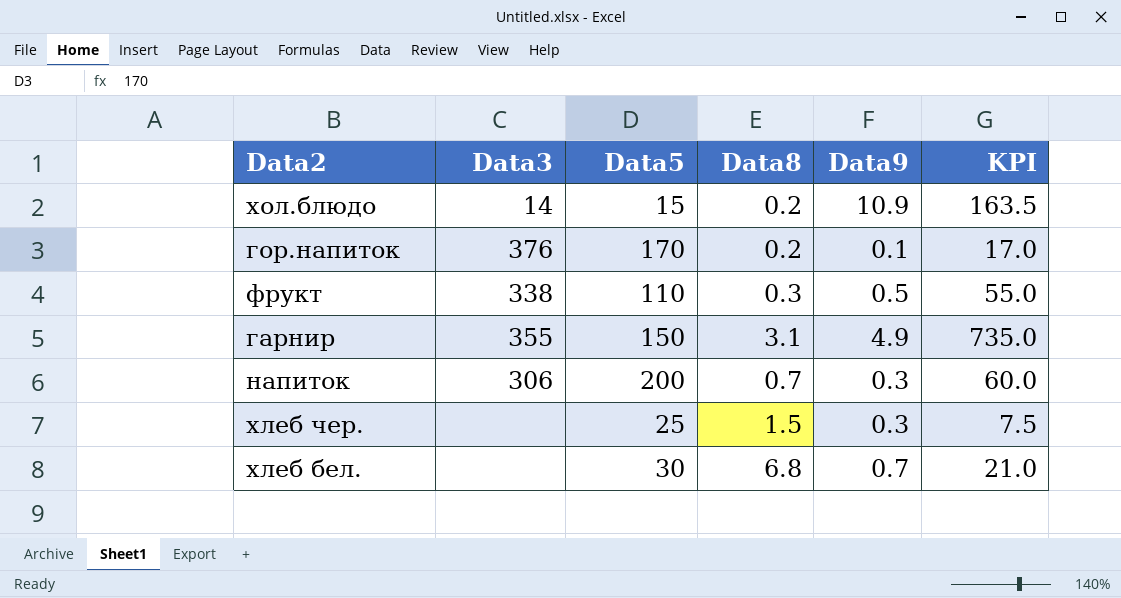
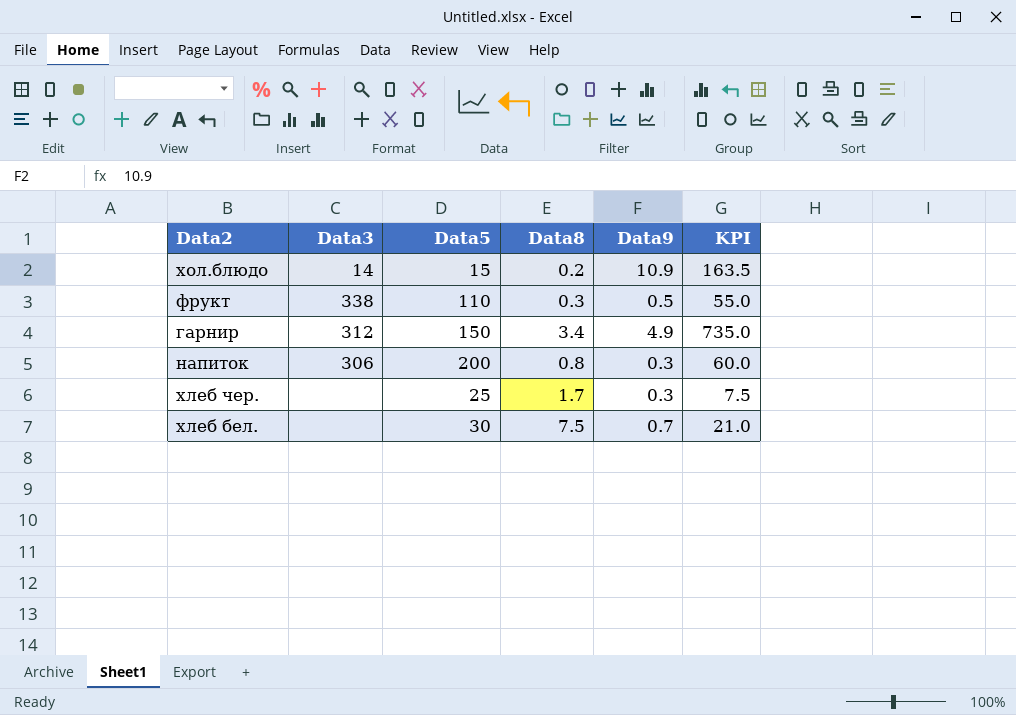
row гор.напиток: 376 | 170 | 0.2 | 0.1 | 17.0 -> none
гарнир | Data3: 355 -> 312
гарнир | Data8: 3.1 -> 3.4
напиток | Data8: 0.7 -> 0.8
хлеб чер. | Data8: 1.5 -> 1.7
хлеб бел. | Data8: 6.8 -> 7.5

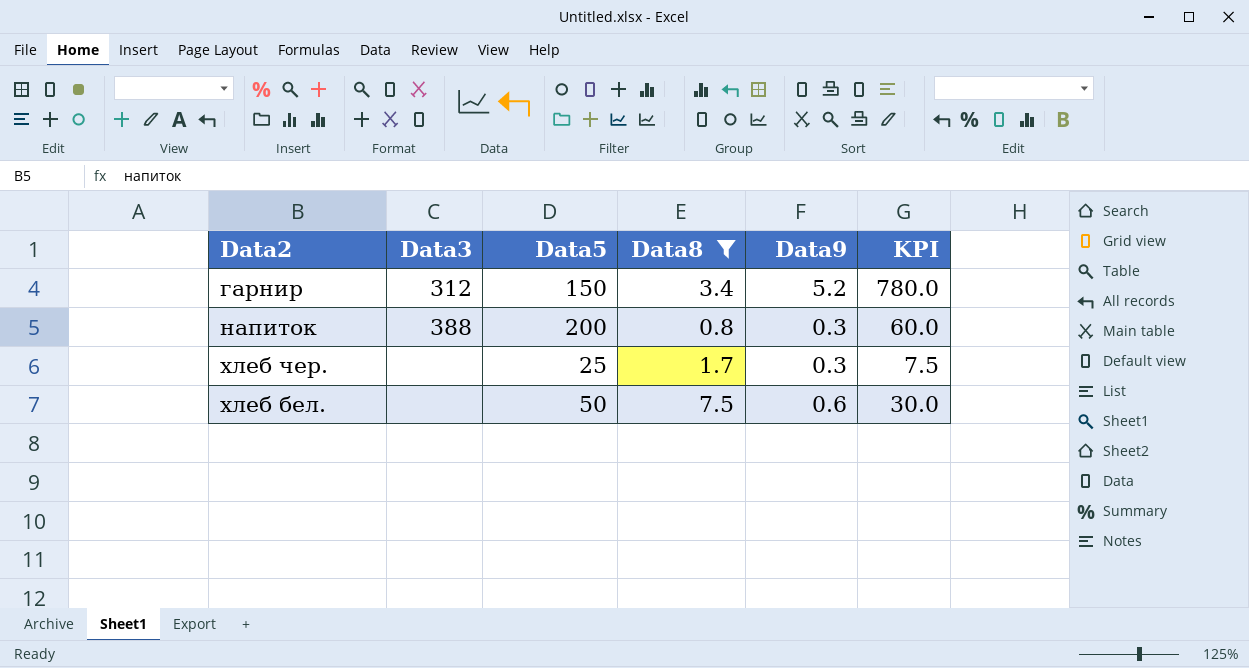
filter: none -> Data8 >= 0.8
гарнир | Data9: 4.9 -> 5.2
гарнир | KPI: 735.0 -> 780.0
напиток | Data3: 306 -> 388
хлеб бел. | Data5: 30 -> 50
хлеб бел. | Data9: 0.7 -> 0.6
хлеб бел. | KPI: 21.0 -> 30.0

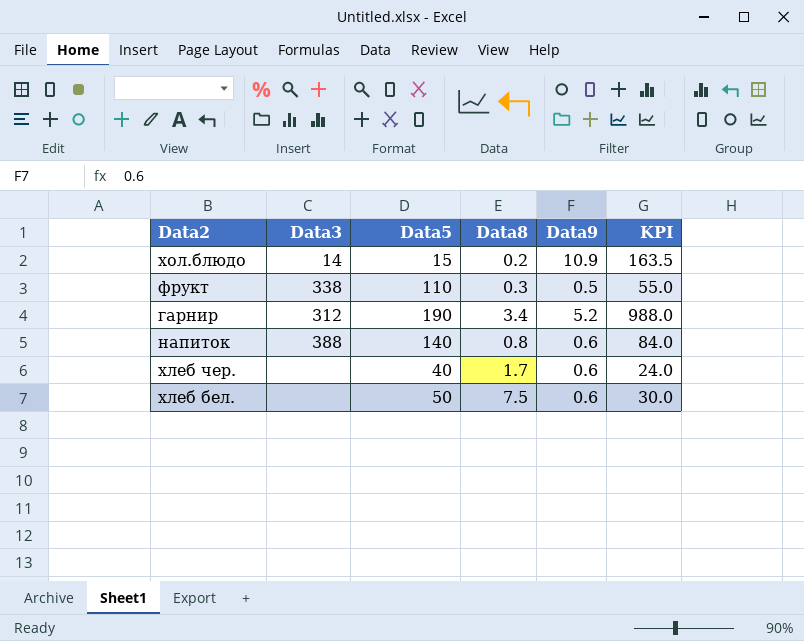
filter: Data8 >= 0.8 -> none
гарнир | Data5: 150 -> 190
гарнир | KPI: 780.0 -> 988.0
напиток | Data5: 200 -> 140
напиток | Data9: 0.3 -> 0.6
напиток | KPI: 60.0 -> 84.0
хлеб чер. | Data5: 25 -> 40
хлеб чер. | Data9: 0.3 -> 0.6
хлеб чер. | KPI: 7.5 -> 24.0

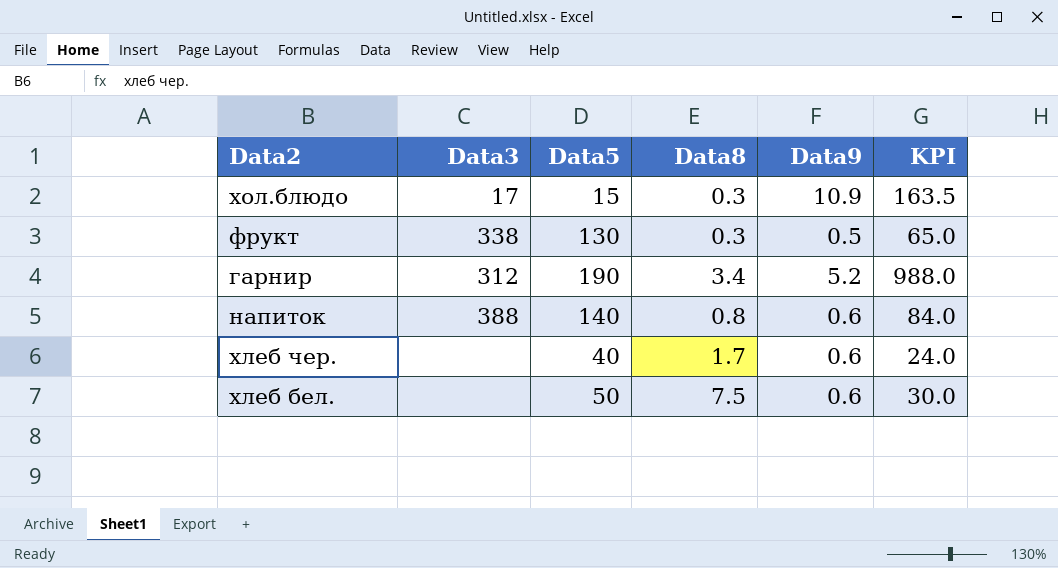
хол.блюдо | Data3: 14 -> 17
хол.блюдо | Data8: 0.2 -> 0.3
фрукт | Data5: 110 -> 130
фрукт | KPI: 55.0 -> 65.0

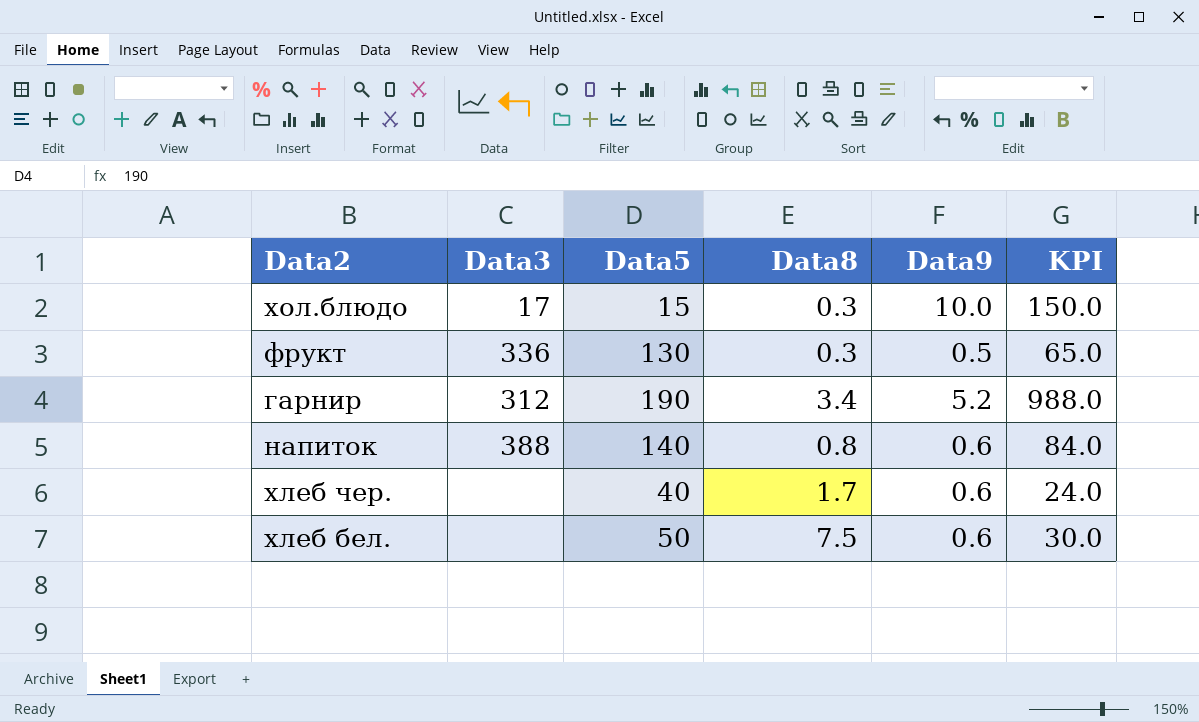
хол.блюдо | Data9: 10.9 -> 10.0
хол.блюдо | KPI: 163.5 -> 150.0
фрукт | Data3: 338 -> 336

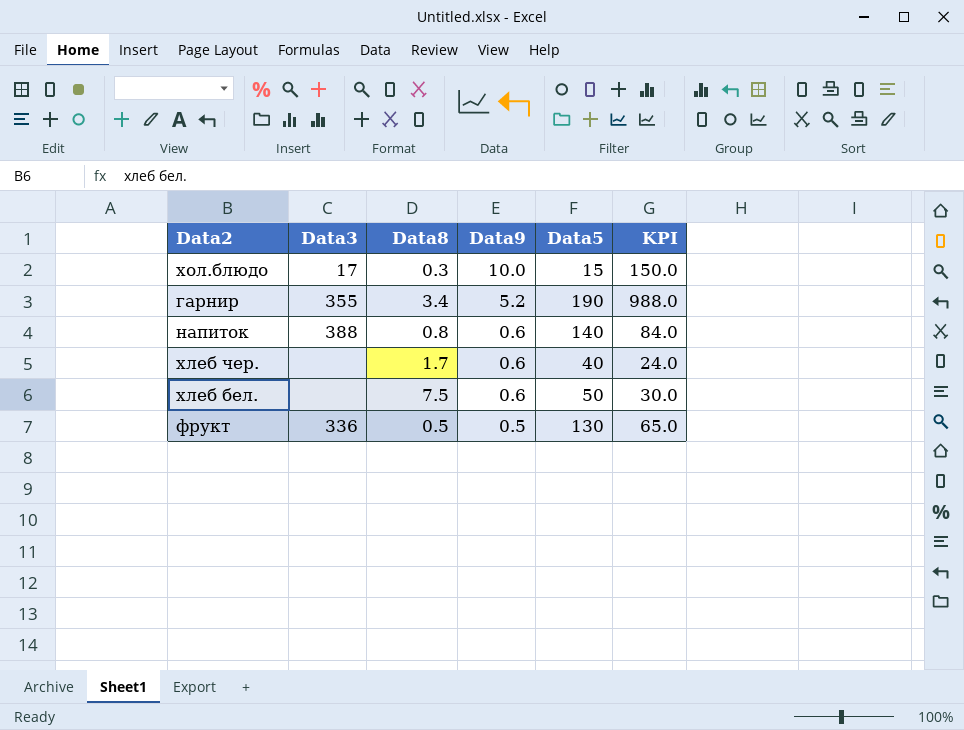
row order: none -> Data9 descending
column Data5 | position: 3 -> 5
гарнир | Data3: 312 -> 355
фрукт | Data8: 0.3 -> 0.5

